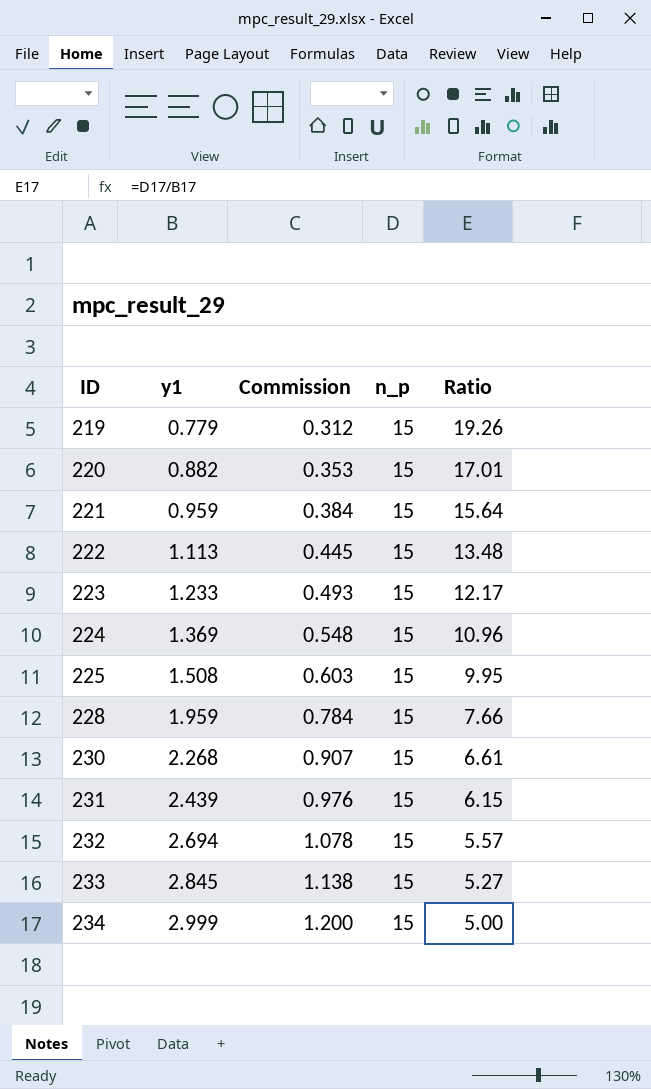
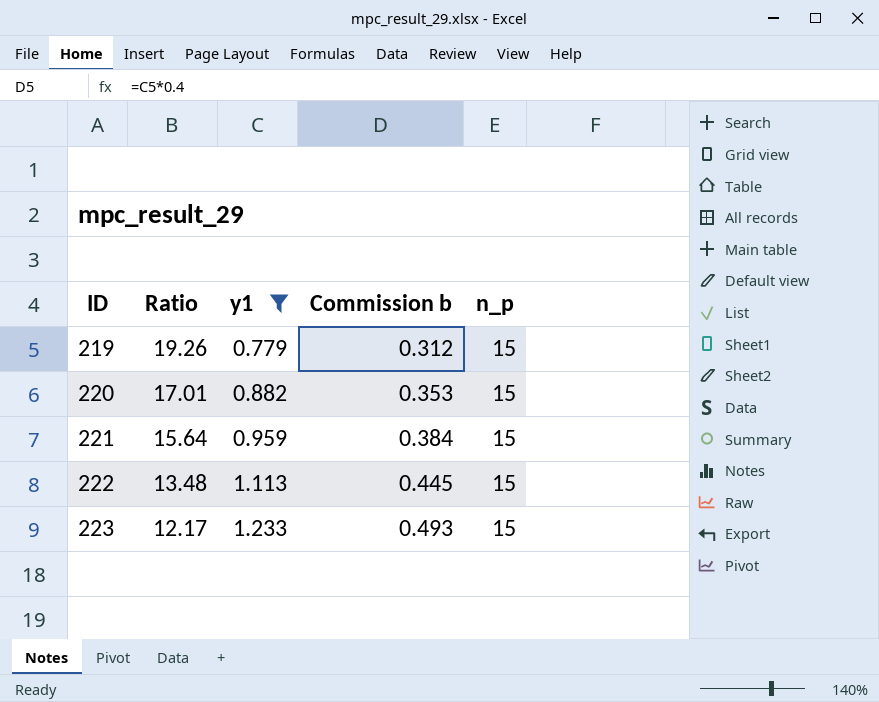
filter: none -> y1 <= 1.233
column Ratio | position: 5 -> 2
column name: Commission -> Commission b

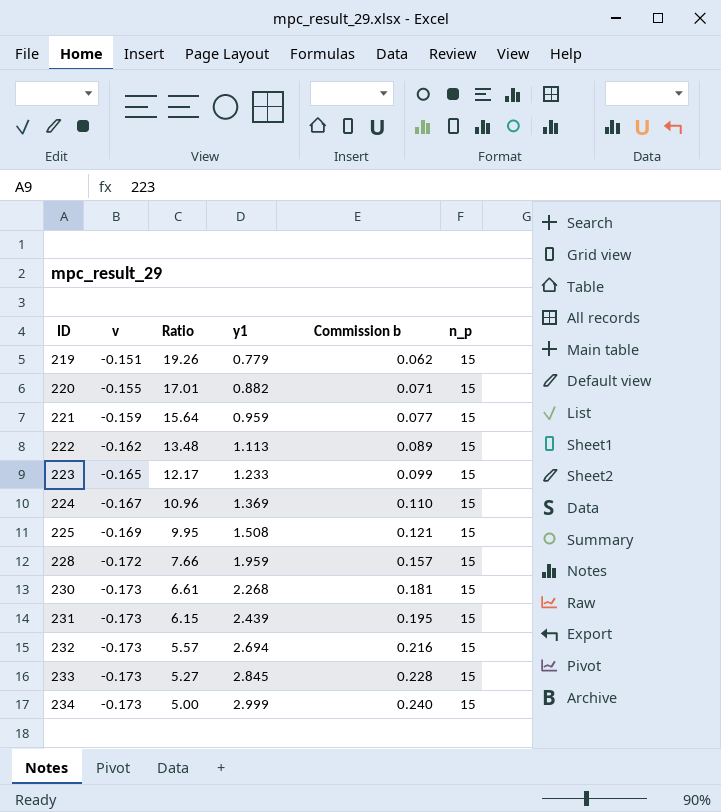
filter: y1 <= 1.233 -> none
column v | position: none -> 2
column Commission b | formula: [y1] * 0.4 -> [y1] * 0.08

